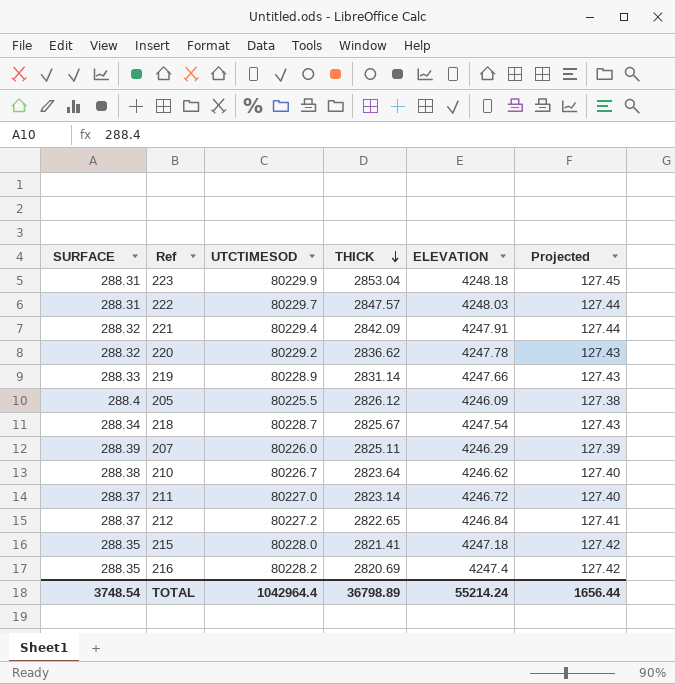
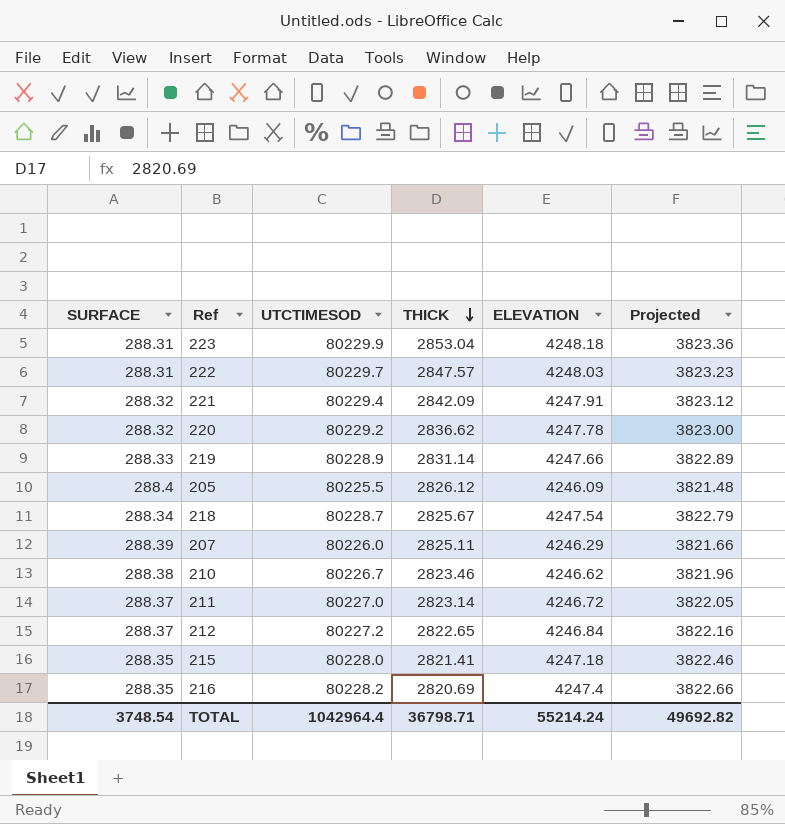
column Projected | formula: [ELEVATION] * 0.03 -> [ELEVATION] * 0.9
210 | THICK: 2823.64 -> 2823.46
TOTAL | THICK: 36798.89 -> 36798.71
TOTAL | Projected: 1656.44 -> 49692.82

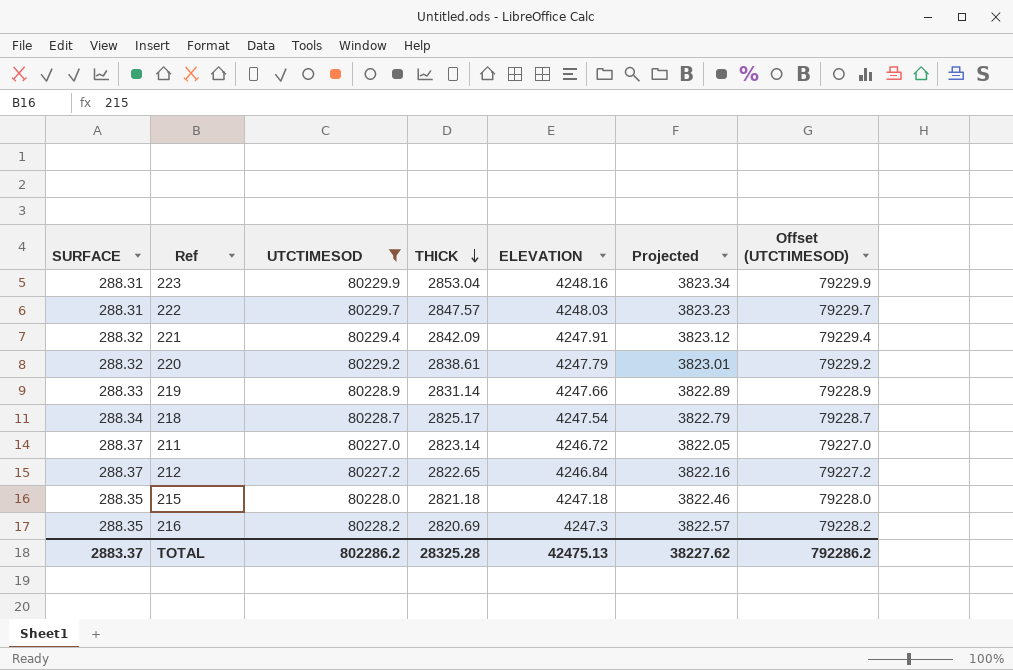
filter: none -> UTCTIMESOD >= 80227.0
column Offset (UTCTIMESOD) | formula: none -> [UTCTIMESOD] - 1000
223 | ELEVATION: 4248.18 -> 4248.16
223 | Projected: 3823.36 -> 3823.34
220 | THICK: 2836.62 -> 2838.61
220 | ELEVATION: 4247.78 -> 4247.79
220 | Projected: 3823.00 -> 3823.01
218 | THICK: 2825.67 -> 2825.17
215 | THICK: 2821.41 -> 2821.18
216 | ELEVATION: 4247.4 -> 4247.3
216 | Projected: 3822.66 -> 3822.57
TOTAL | SURFACE: 3748.54 -> 2883.37
TOTAL | UTCTIMESOD: 1042964.4 -> 802286.2
TOTAL | THICK: 36798.71 -> 28325.28
TOTAL | ELEVATION: 55214.24 -> 42475.13
TOTAL | Projected: 49692.82 -> 38227.62

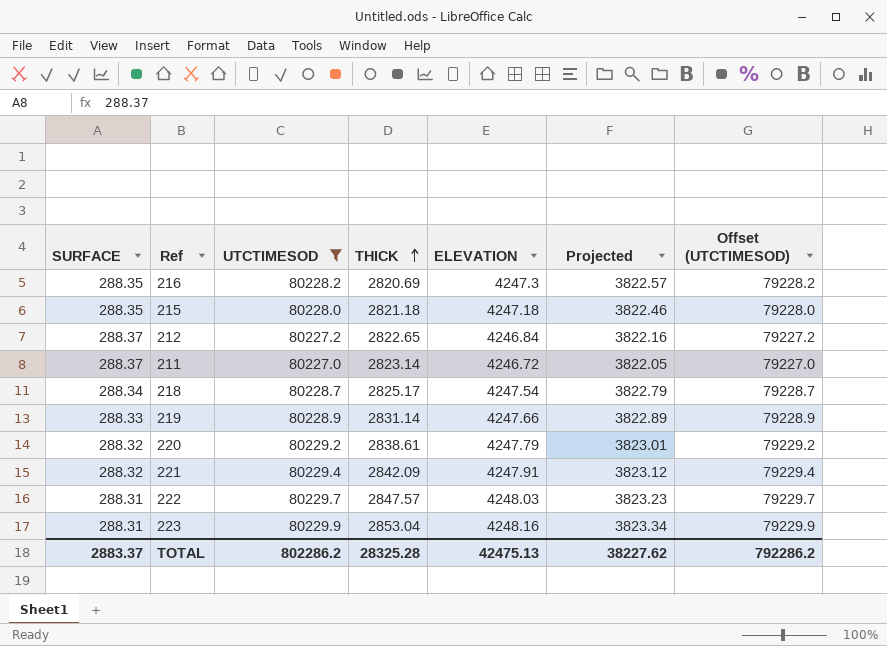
row order: THICK descending -> THICK ascending

